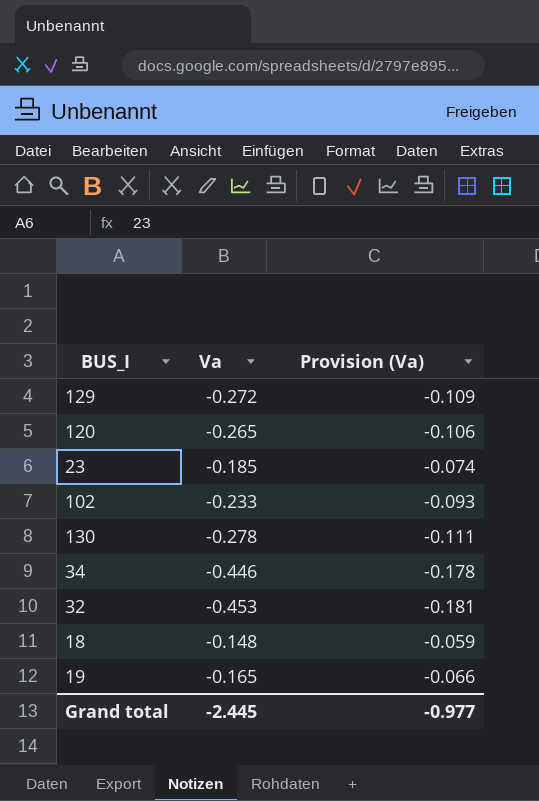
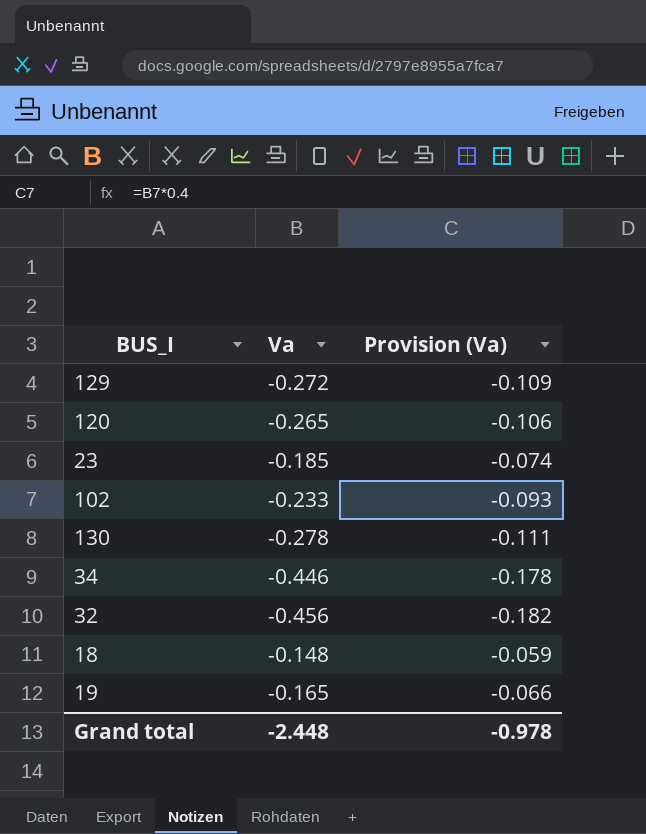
32 | Va: -0.453 -> -0.456
32 | Provision (Va): -0.181 -> -0.182
Grand total | Va: -2.445 -> -2.448
Grand total | Provision (Va): -0.977 -> -0.978

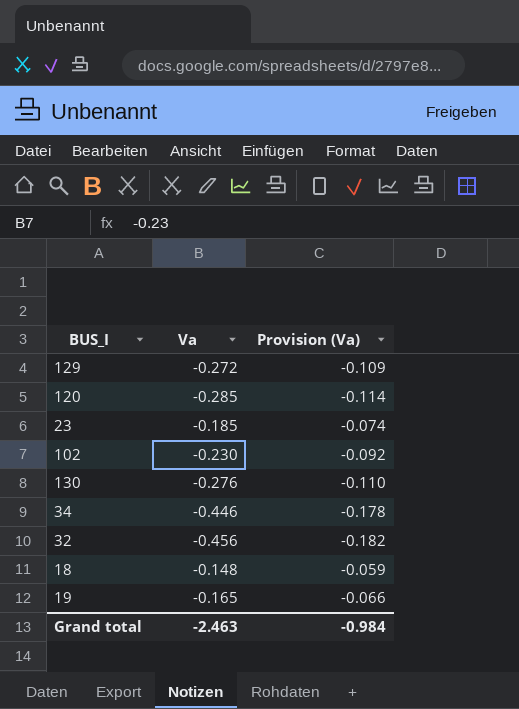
120 | Va: -0.265 -> -0.285
120 | Provision (Va): -0.106 -> -0.114
102 | Va: -0.233 -> -0.230
102 | Provision (Va): -0.093 -> -0.092
130 | Va: -0.278 -> -0.276
130 | Provision (Va): -0.111 -> -0.110
Grand total | Va: -2.448 -> -2.463
Grand total | Provision (Va): -0.978 -> -0.984

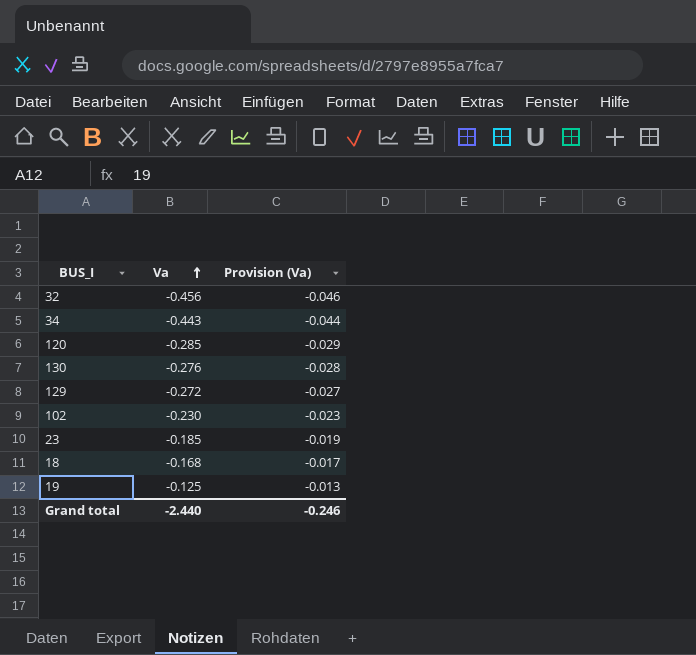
row order: none -> Va ascending
column Provision (Va) | formula: [Va] * 0.4 -> [Va] * 0.1
34 | Va: -0.446 -> -0.443
18 | Va: -0.148 -> -0.168
19 | Va: -0.165 -> -0.125
Grand total | Va: -2.463 -> -2.440
Grand total | Provision (Va): -0.984 -> -0.246

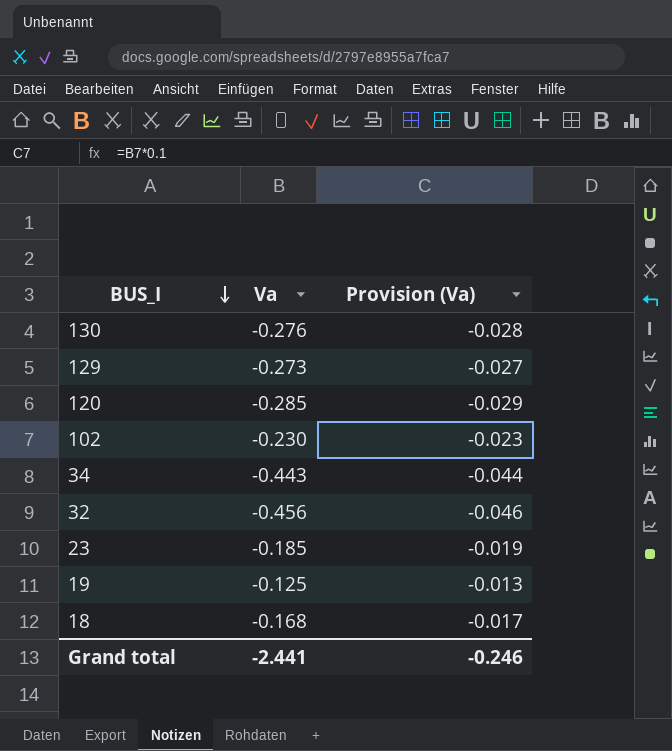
row order: Va ascending -> BUS_I descending
129 | Va: -0.272 -> -0.273
Grand total | Va: -2.440 -> -2.441

